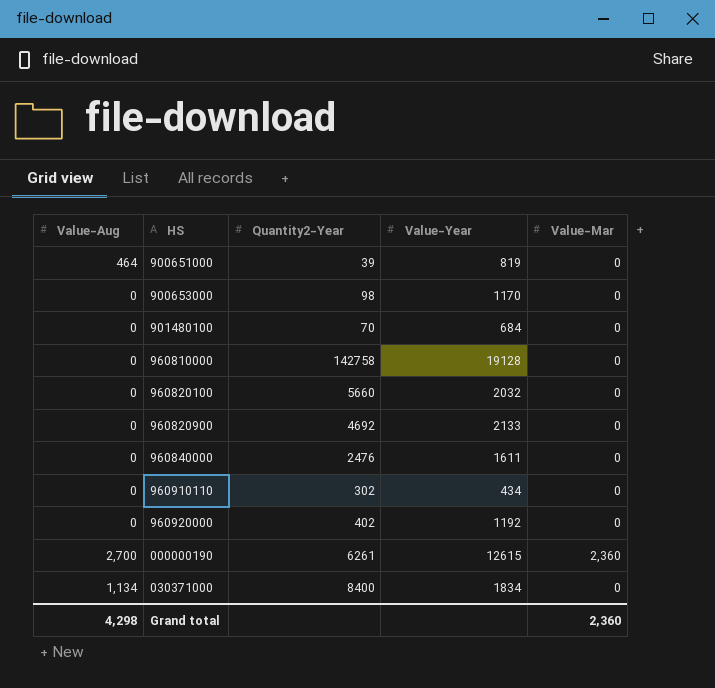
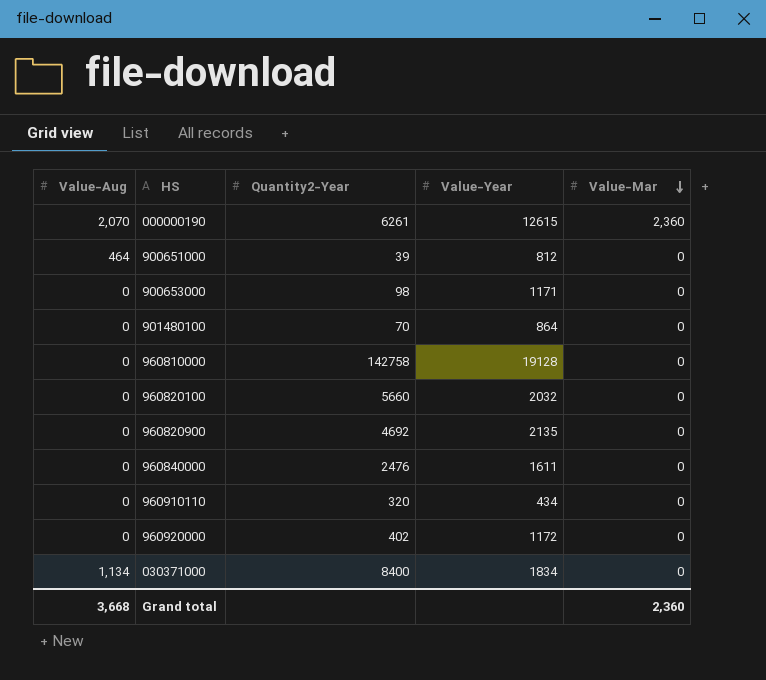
row order: none -> Value-Mar descending
000000190 | Value-Aug: 2,700 -> 2,070
900651000 | Value-Year: 819 -> 812
900653000 | Value-Year: 1170 -> 1171
901480100 | Value-Year: 684 -> 864
960820900 | Value-Year: 2133 -> 2135
960910110 | Quantity2-Year: 302 -> 320
960920000 | Value-Year: 1192 -> 1172
Grand total | Value-Aug: 4,298 -> 3,668

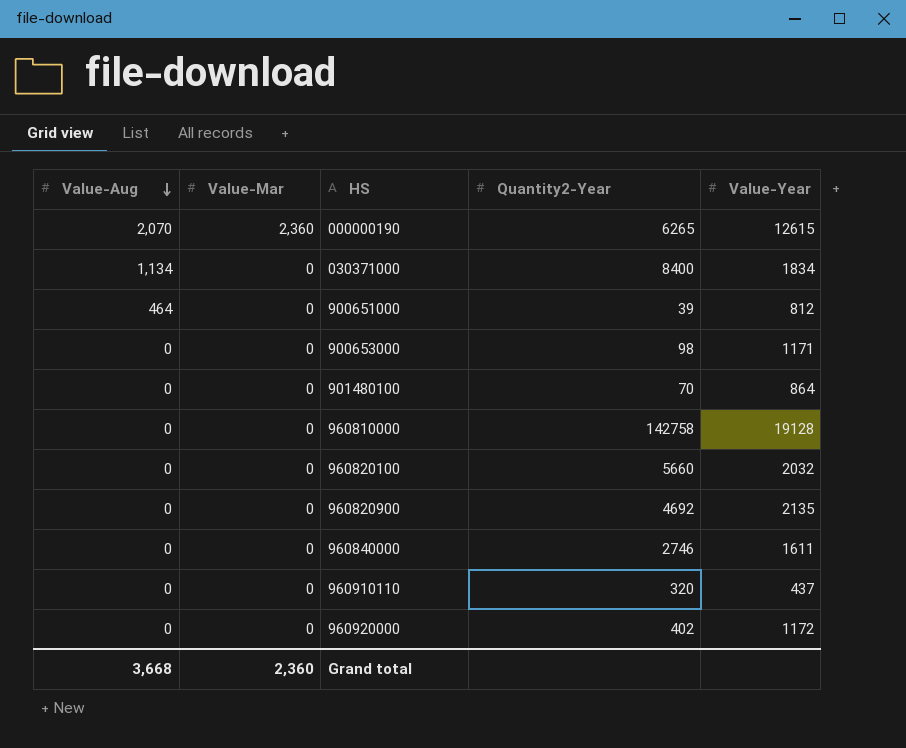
row order: Value-Mar descending -> Value-Aug descending
column Value-Mar | position: 5 -> 2
000000190 | Quantity2-Year: 6261 -> 6265
960840000 | Quantity2-Year: 2476 -> 2746
960910110 | Value-Year: 434 -> 437

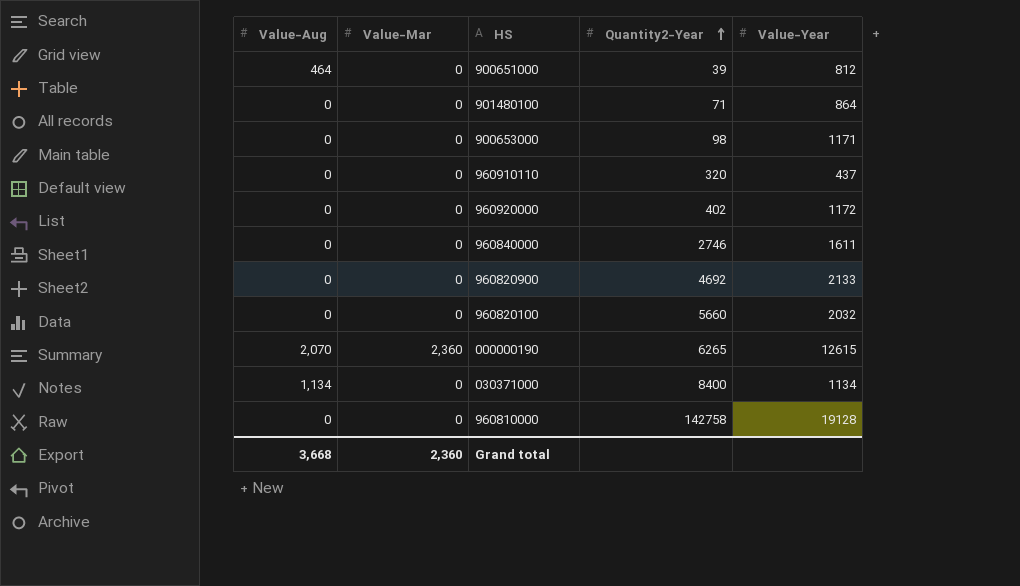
row order: Value-Aug descending -> Quantity2-Year ascending
901480100 | Quantity2-Year: 70 -> 71
960820900 | Value-Year: 2135 -> 2133
030371000 | Value-Year: 1834 -> 1134

